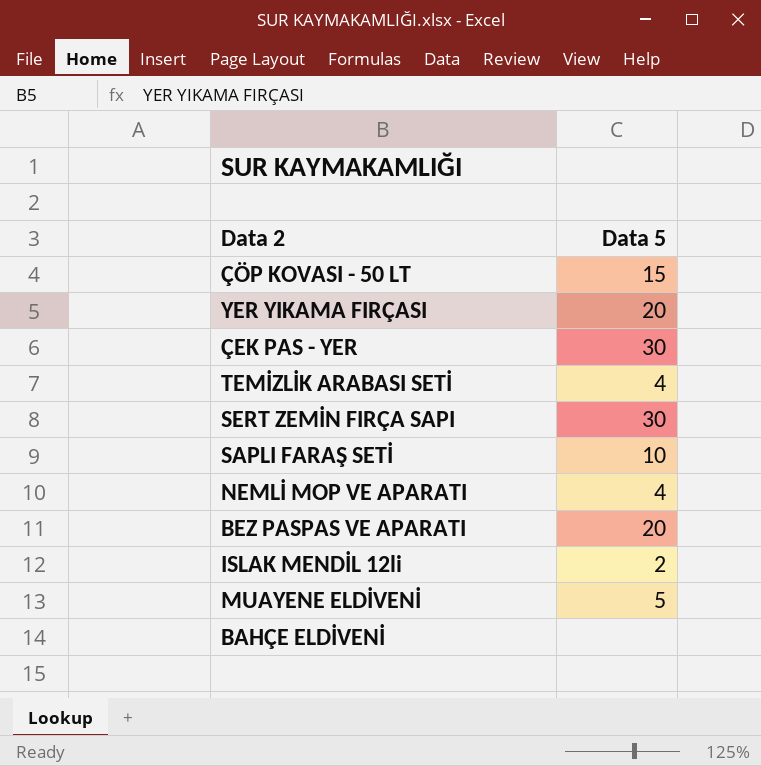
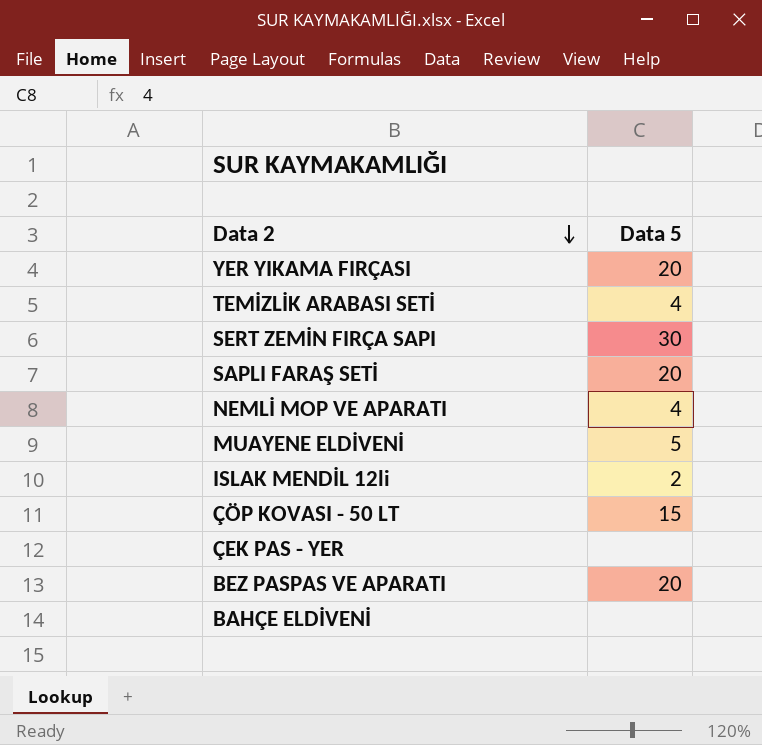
row order: none -> Data 2 descending
SAPLI FARAŞ SETİ | Data 5: 10 -> 20
ÇEK PAS - YER | Data 5: 30 -> none

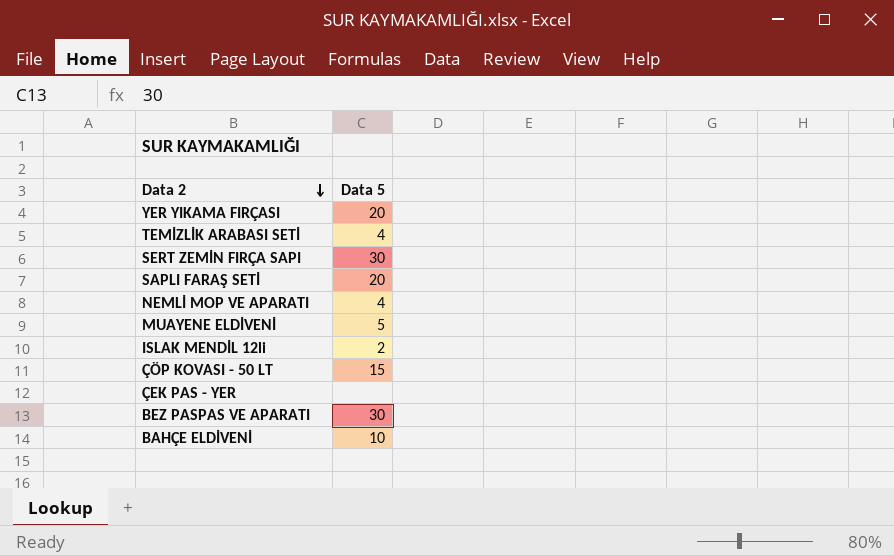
BEZ PASPAS VE APARATI | Data 5: 20 -> 30
BAHÇE ELDİVENİ | Data 5: none -> 10

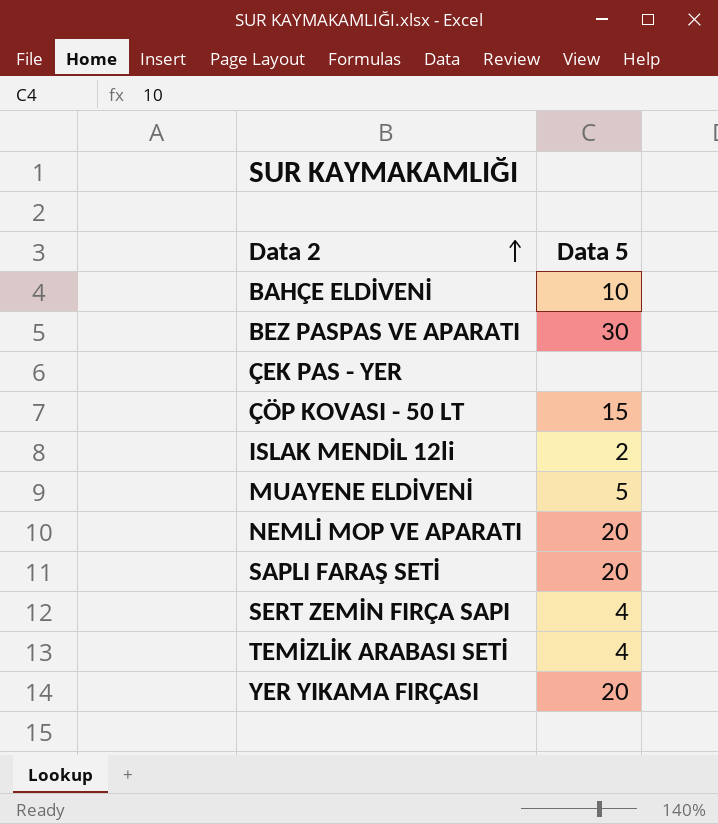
row order: Data 2 descending -> Data 2 ascending
NEMLİ MOP VE APARATI | Data 5: 4 -> 20
SERT ZEMİN FIRÇA SAPI | Data 5: 30 -> 4

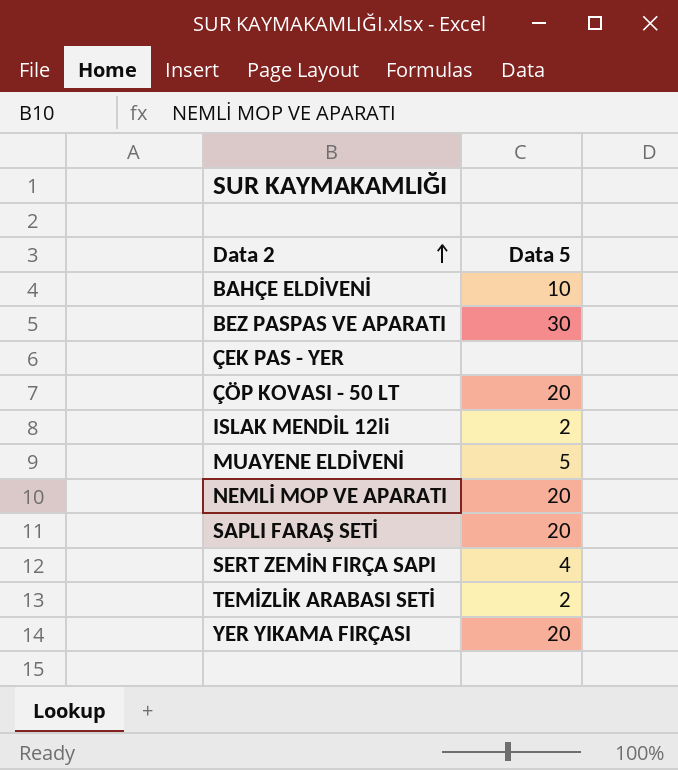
ÇÖP KOVASI - 50 LT | Data 5: 15 -> 20
TEMİZLİK ARABASI SETİ | Data 5: 4 -> 2

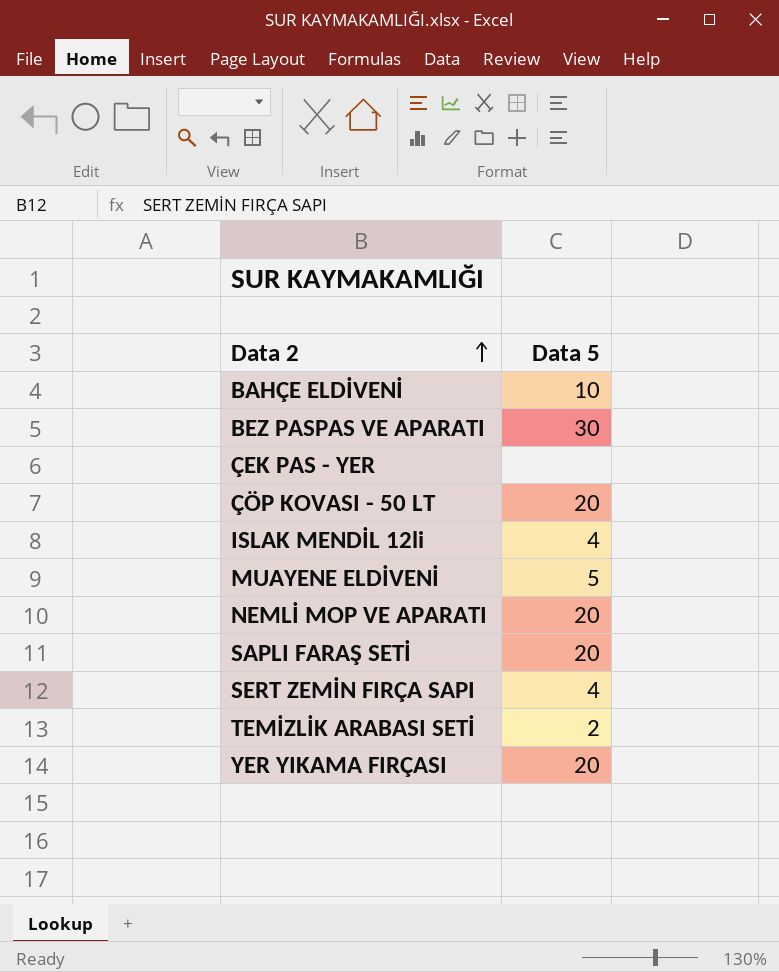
ISLAK MENDİL 12li | Data 5: 2 -> 4

